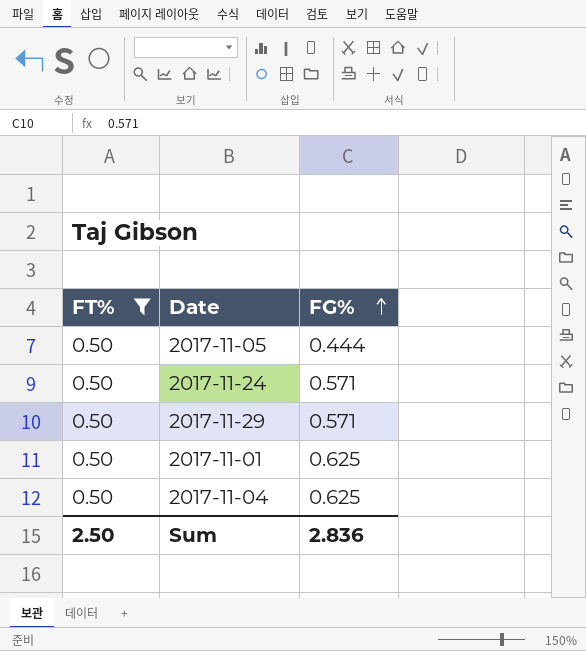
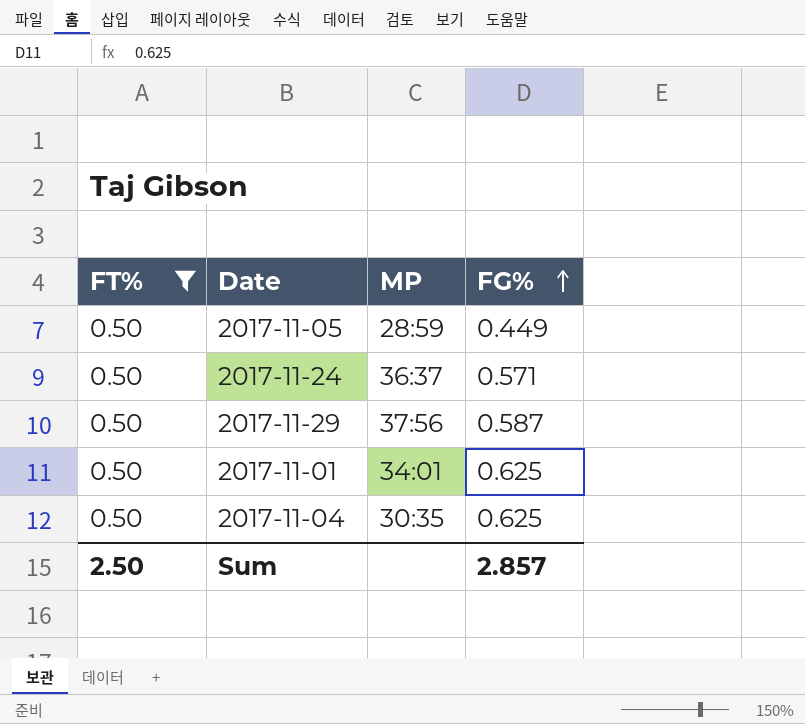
column MP | position: none -> 3
2017-11-05 | FG%: 0.444 -> 0.449
2017-11-29 | FG%: 0.571 -> 0.587
Sum | FG%: 2.836 -> 2.857

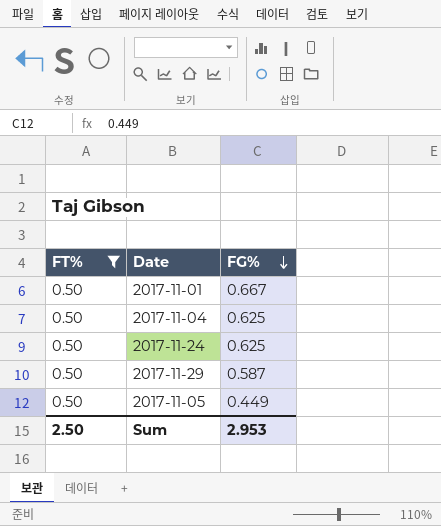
row order: FG% ascending -> FG% descending
column MP | position: 3 -> none
2017-11-01 | FG%: 0.625 -> 0.667
2017-11-24 | FG%: 0.571 -> 0.625
Sum | FG%: 2.857 -> 2.953

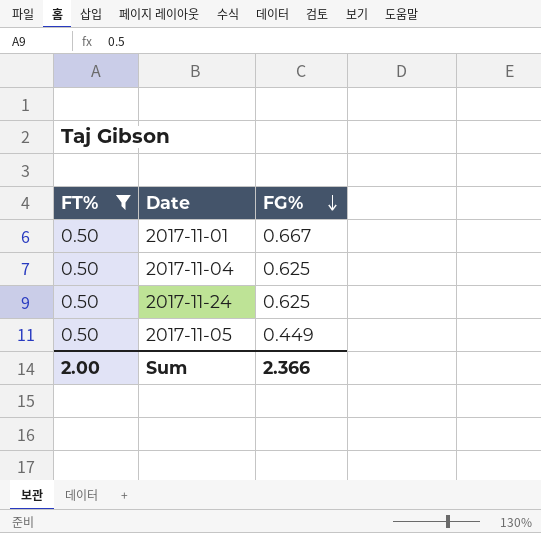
row 2017-11-29: 0.50 | 0.587 -> none
Sum | FT%: 2.50 -> 2.00
Sum | FG%: 2.953 -> 2.366

